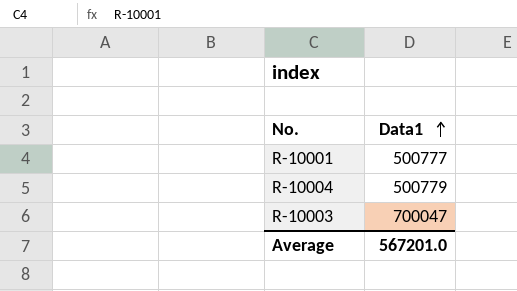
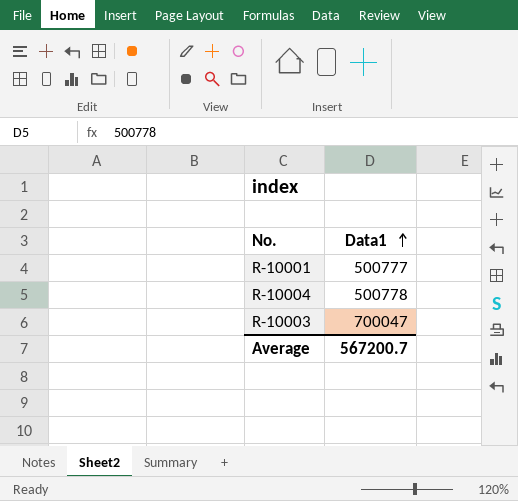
R-10004 | Data1: 500779 -> 500778
Average | Data1: 567201.0 -> 567200.7

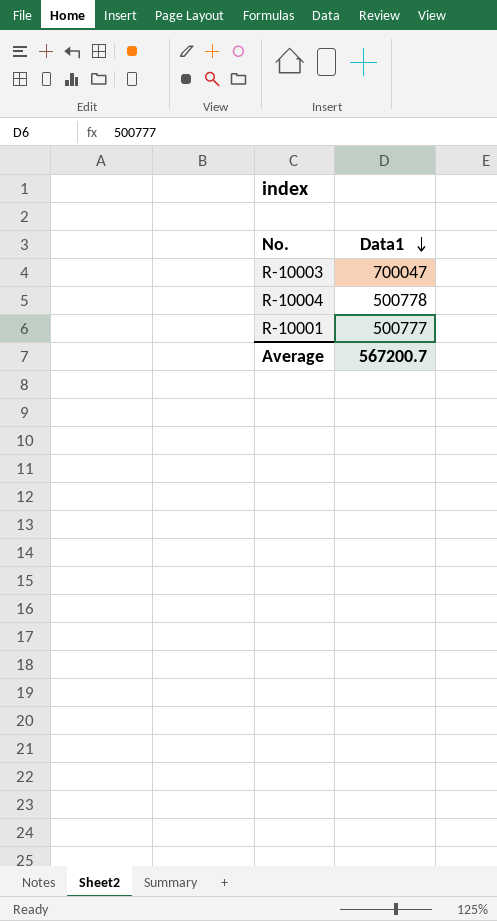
row order: Data1 ascending -> Data1 descending

